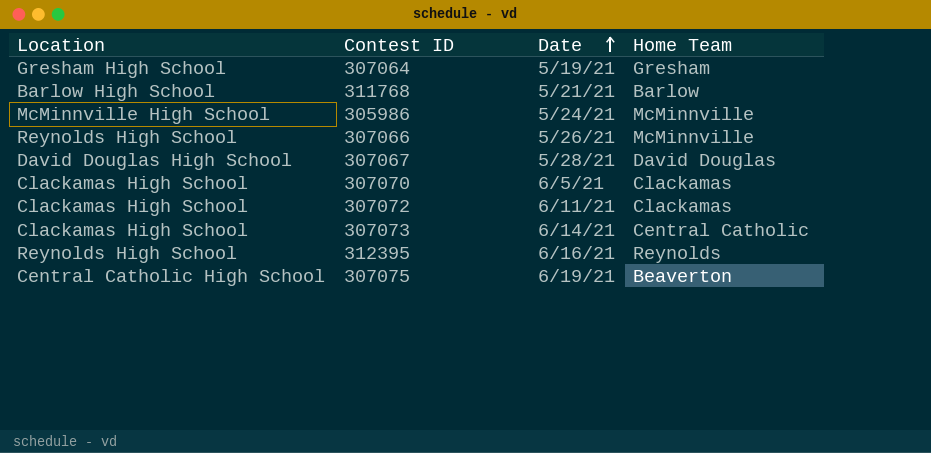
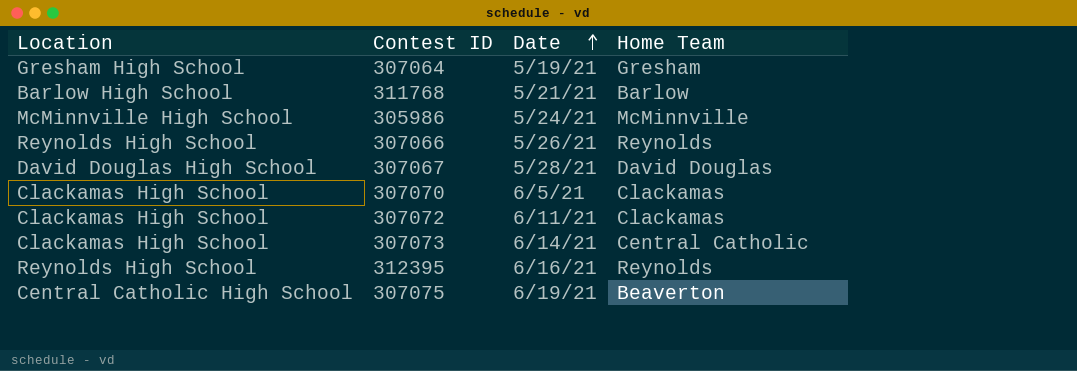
307066 | Home Team: McMinnville -> Reynolds

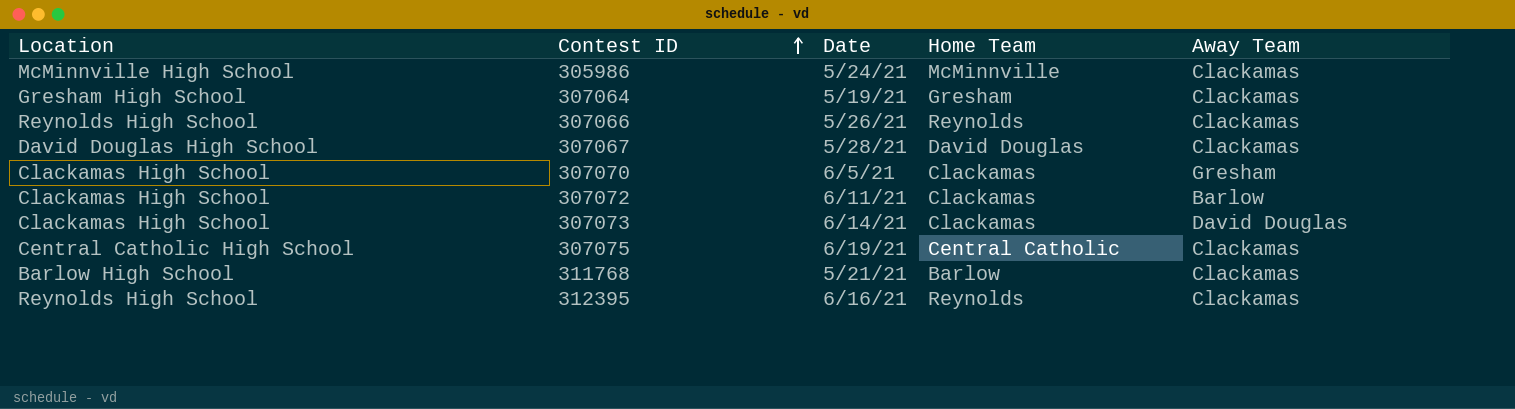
row order: Date ascending -> Contest ID ascending
column Away Team | position: none -> 5
307073 | Home Team: Central Catholic -> Clackamas
307075 | Home Team: Beaverton -> Central Catholic

